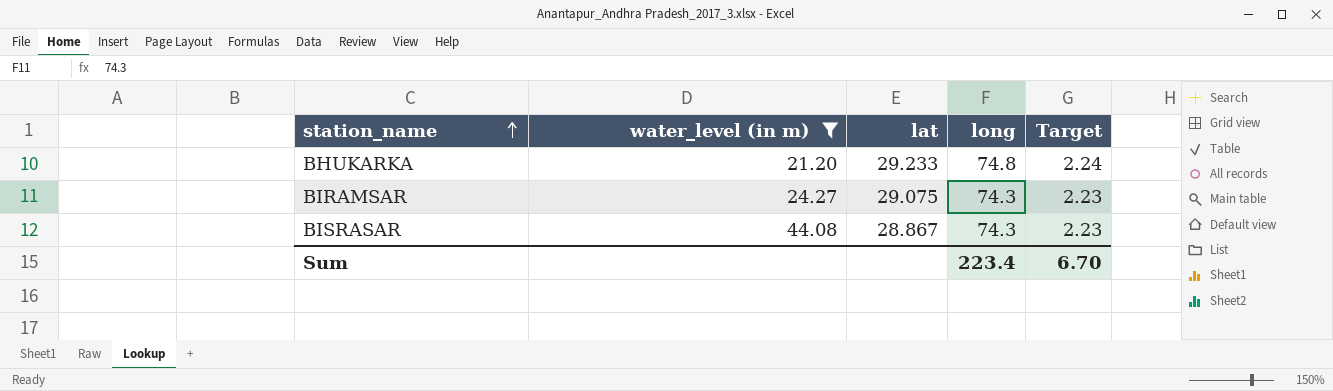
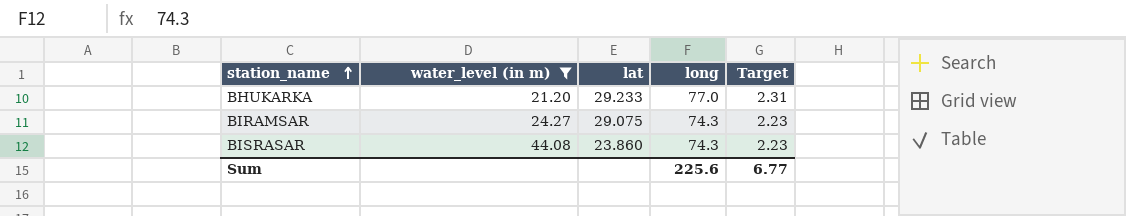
BHUKARKA | long: 74.8 -> 77.0
BHUKARKA | Target: 2.24 -> 2.31
BISRASAR | lat: 28.867 -> 23.860
Sum | long: 223.4 -> 225.6
Sum | Target: 6.70 -> 6.77

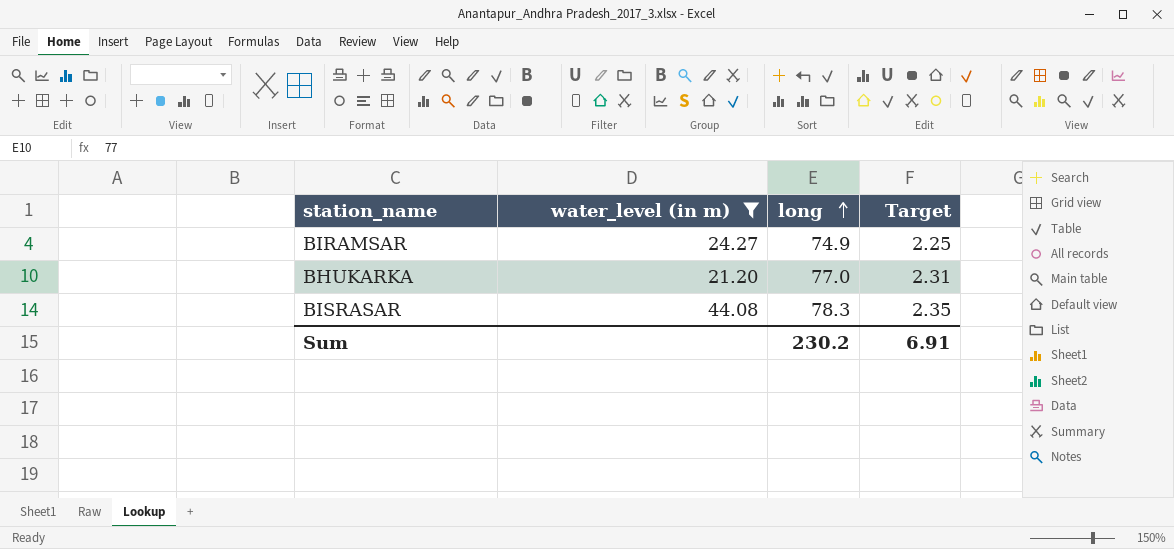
row order: station_name ascending -> long ascending
column lat | position: 3 -> none
BIRAMSAR | long: 74.3 -> 74.9
BIRAMSAR | Target: 2.23 -> 2.25
BISRASAR | long: 74.3 -> 78.3
BISRASAR | Target: 2.23 -> 2.35
Sum | long: 225.6 -> 230.2
Sum | Target: 6.77 -> 6.91

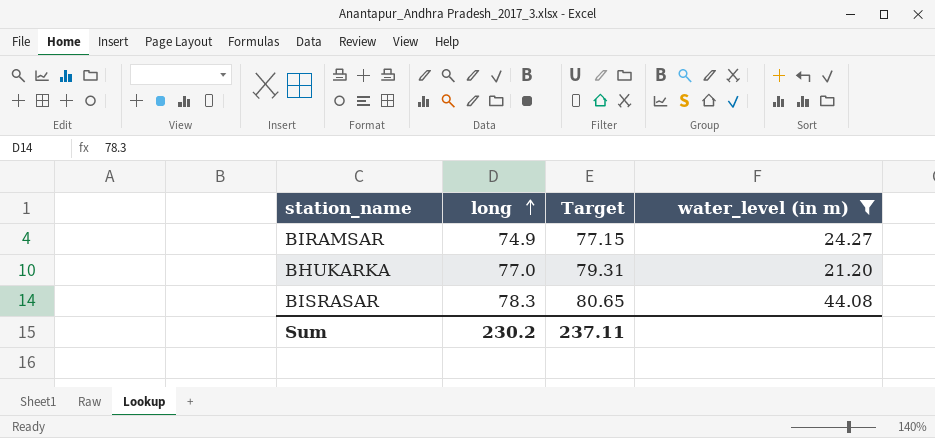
column Target | formula: [long] * 0.03 -> [long] * 1.03
column water_level (in m) | position: 2 -> 4
Sum | Target: 6.91 -> 237.11

